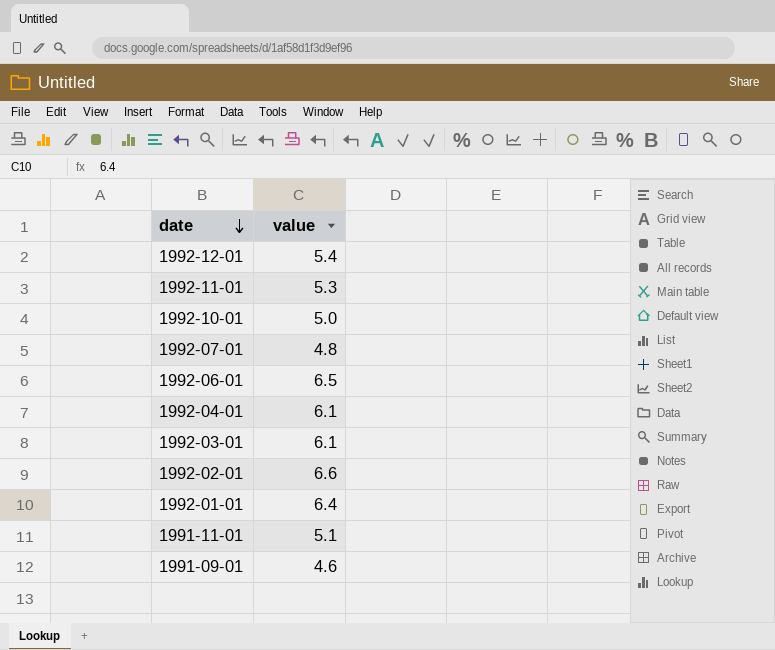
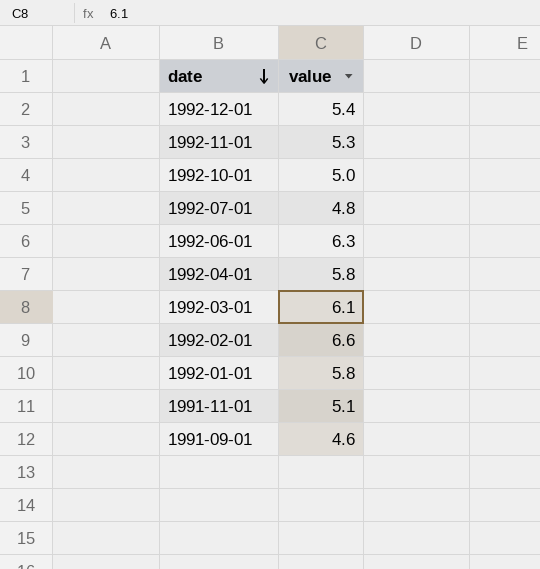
1992-06-01 | value: 6.5 -> 6.3
1992-04-01 | value: 6.1 -> 5.8
1992-01-01 | value: 6.4 -> 5.8

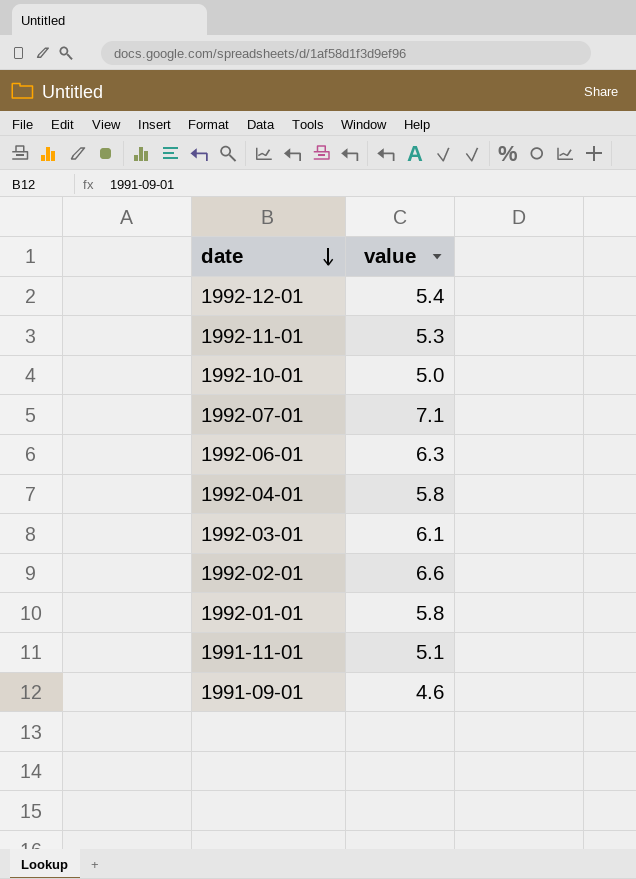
1992-07-01 | value: 4.8 -> 7.1

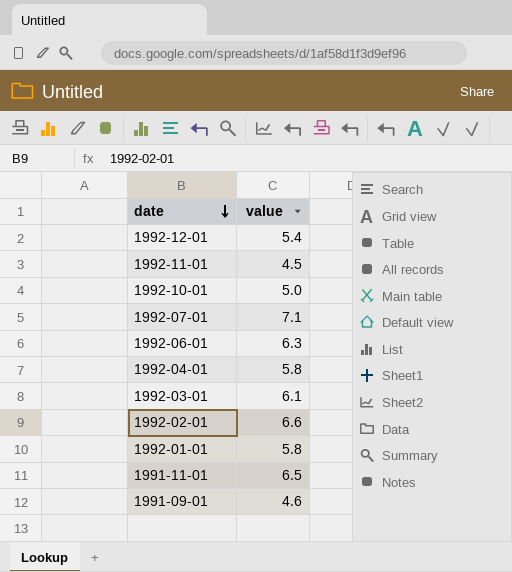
1992-11-01 | value: 5.3 -> 4.5
1991-11-01 | value: 5.1 -> 6.5

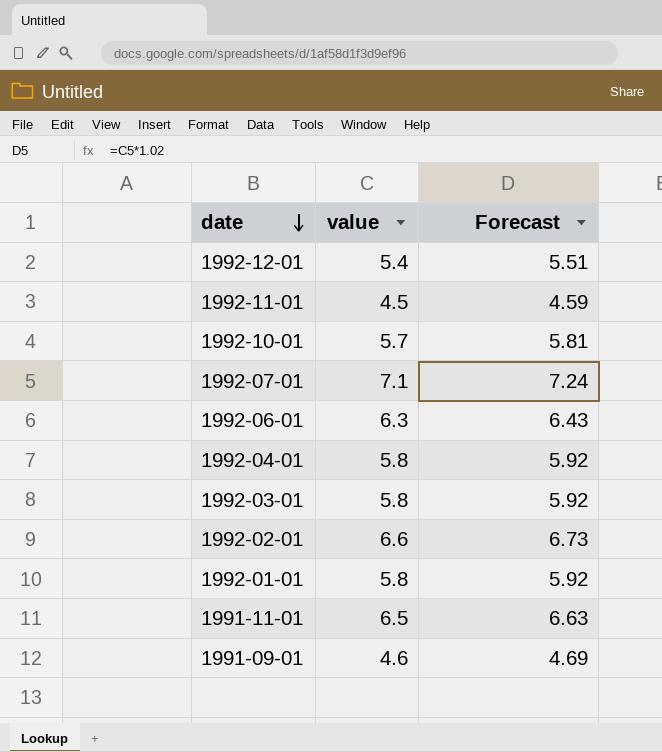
column Forecast | formula: none -> [value] * 1.02
1992-10-01 | value: 5.0 -> 5.7
1992-03-01 | value: 6.1 -> 5.8

